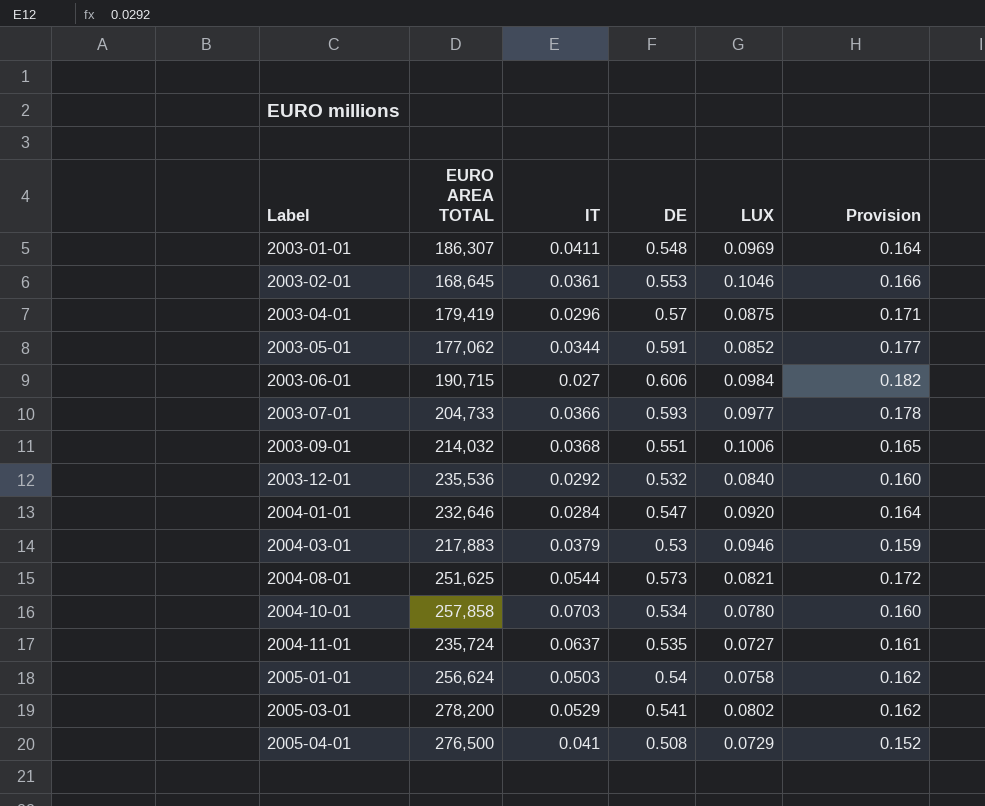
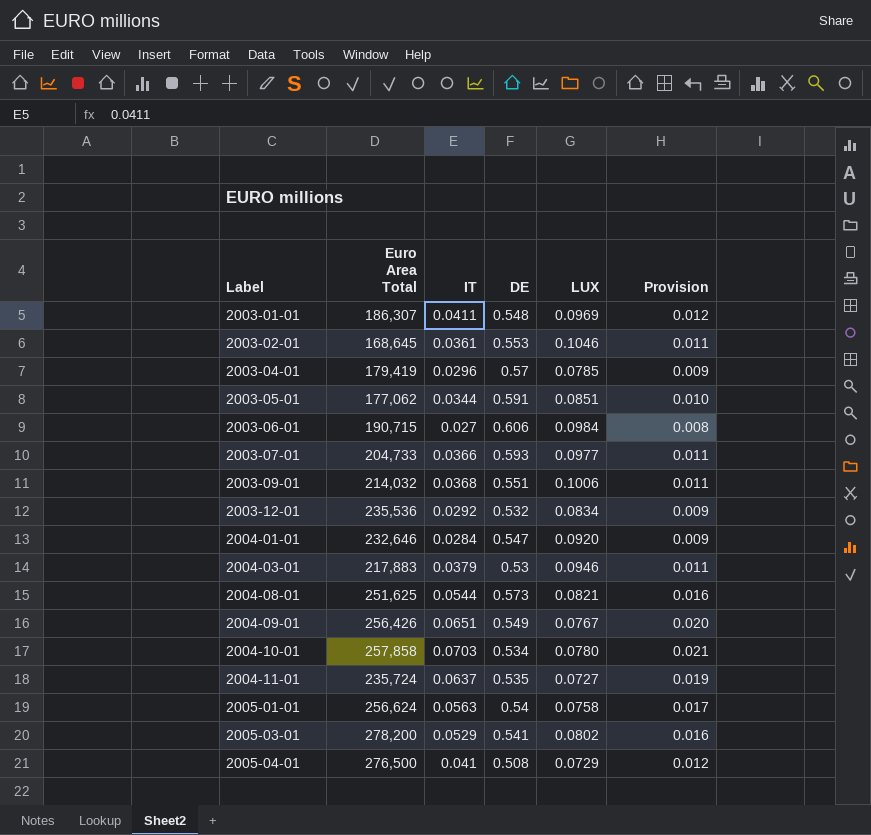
column name: EURO AREA TOTAL -> Euro Area Total
column Provision | formula: [DE] * 0.3 -> [IT] * 0.3
2003-04-01 | LUX: 0.0875 -> 0.0785
2003-05-01 | LUX: 0.0852 -> 0.0851
2003-12-01 | LUX: 0.0840 -> 0.0834
row 2004-09-01: none -> 256,426 | 0.0651 | 0.549 | 0.0767 | 0.020
2005-01-01 | IT: 0.0503 -> 0.0563

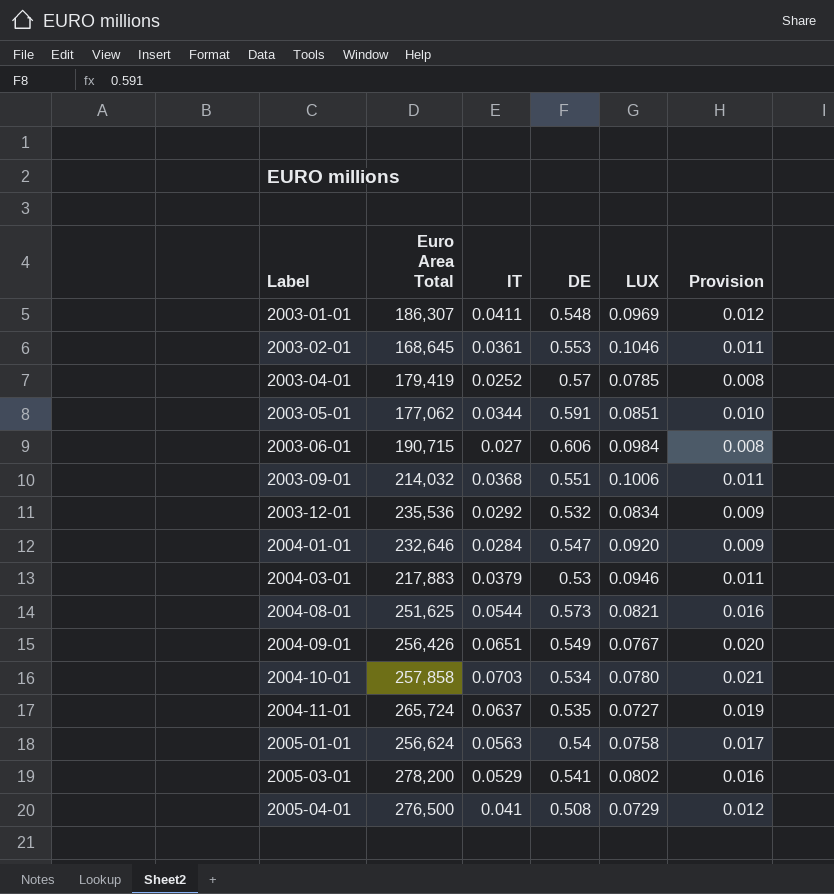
row 2003-07-01: 204,733 | 0.0366 | 0.593 | 0.0977 | 0.011 -> none
2003-04-01 | IT: 0.0296 -> 0.0252
2003-04-01 | Provision: 0.009 -> 0.008
2004-11-01 | Euro Area Total: 235,724 -> 265,724

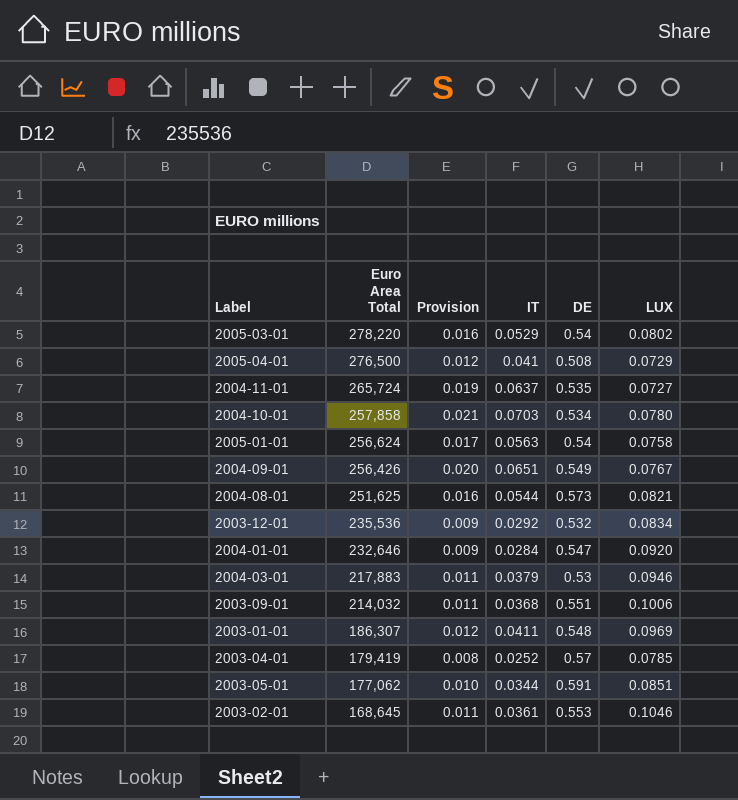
row order: Label ascending -> Euro Area Total descending
column Provision | position: 6 -> 3
row 2003-06-01: 190,715 | 0.027 | 0.606 | 0.0984 | 0.008 -> none
2005-03-01 | Euro Area Total: 278,200 -> 278,220
2005-03-01 | DE: 0.541 -> 0.54

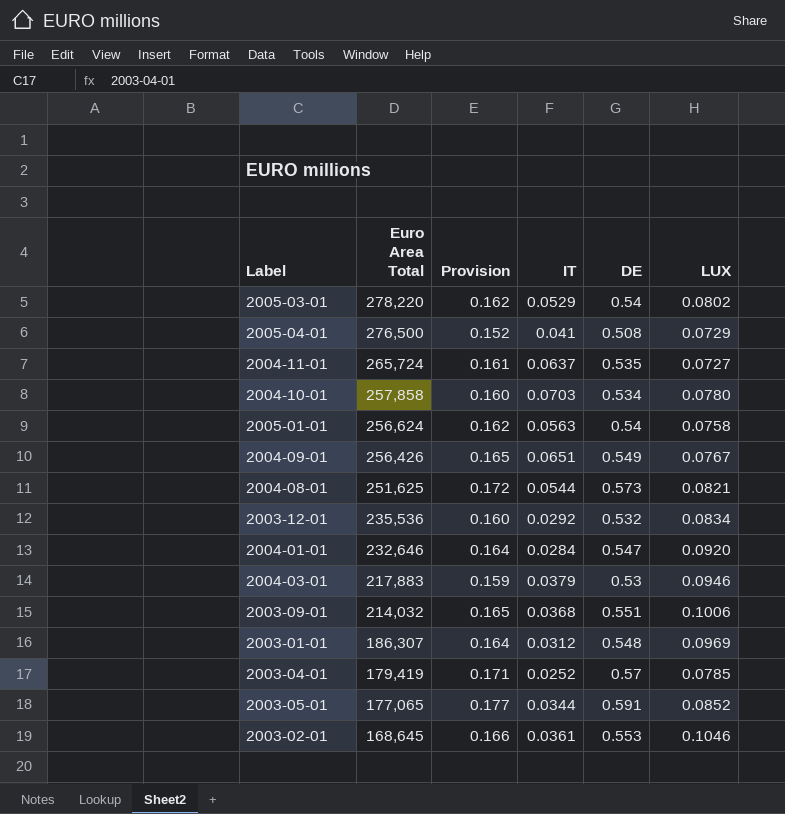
column Provision | formula: [IT] * 0.3 -> [DE] * 0.3
2003-01-01 | IT: 0.0411 -> 0.0312
2003-05-01 | Euro Area Total: 177,062 -> 177,065
2003-05-01 | LUX: 0.0851 -> 0.0852

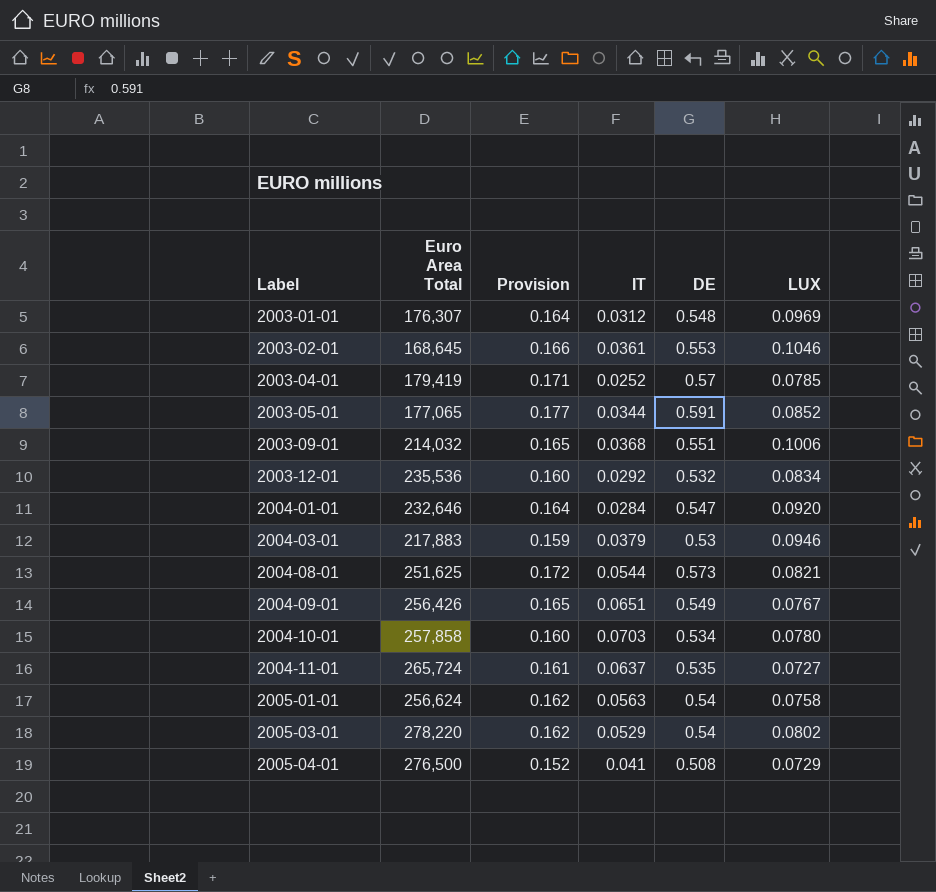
row order: Euro Area Total descending -> Label ascending
2003-01-01 | Euro Area Total: 186,307 -> 176,307

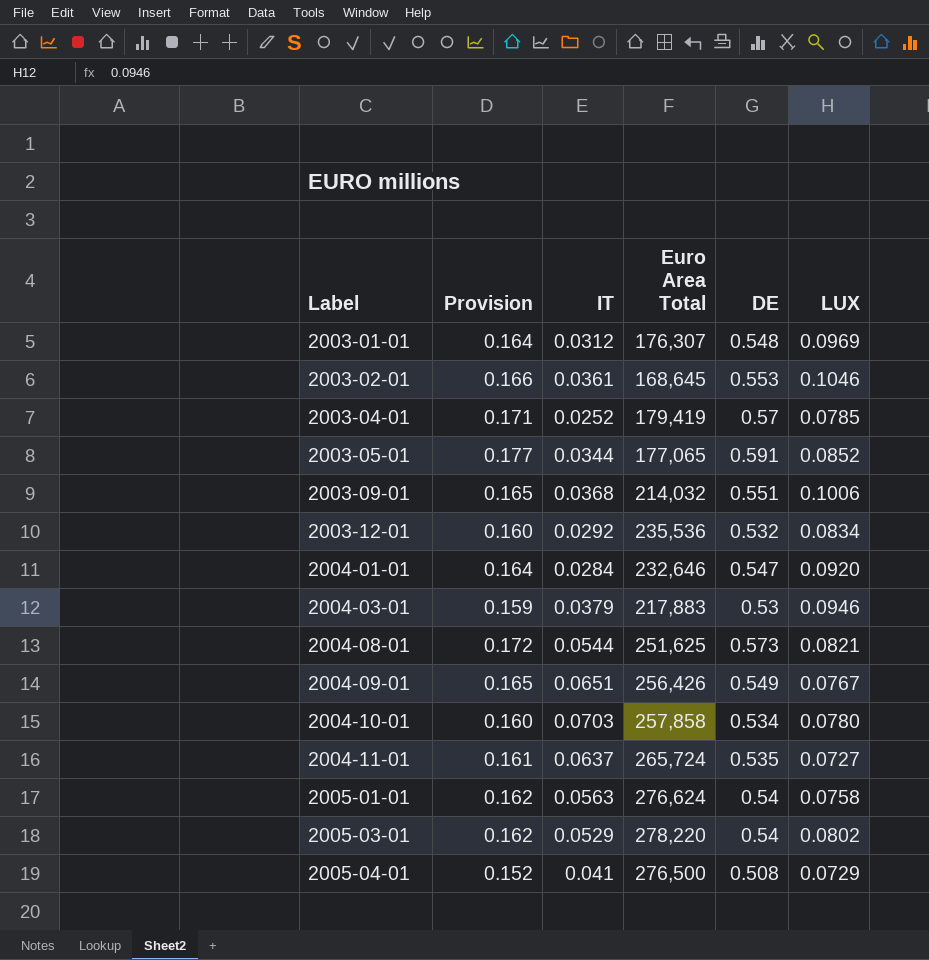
column Euro Area Total | position: 2 -> 4
2005-01-01 | Euro Area Total: 256,624 -> 276,624

